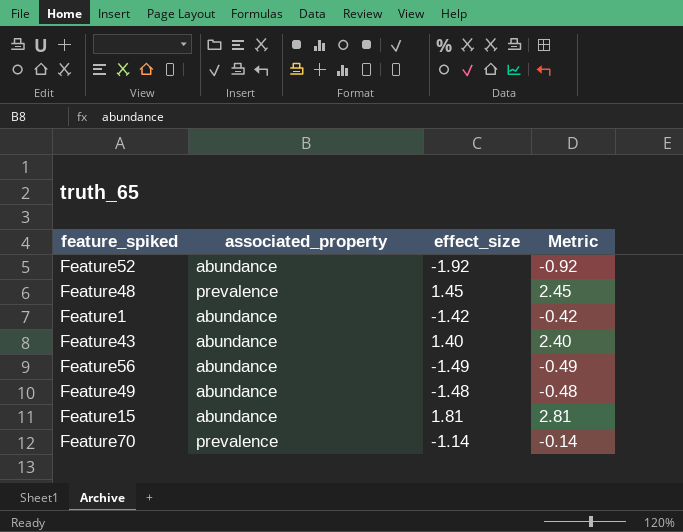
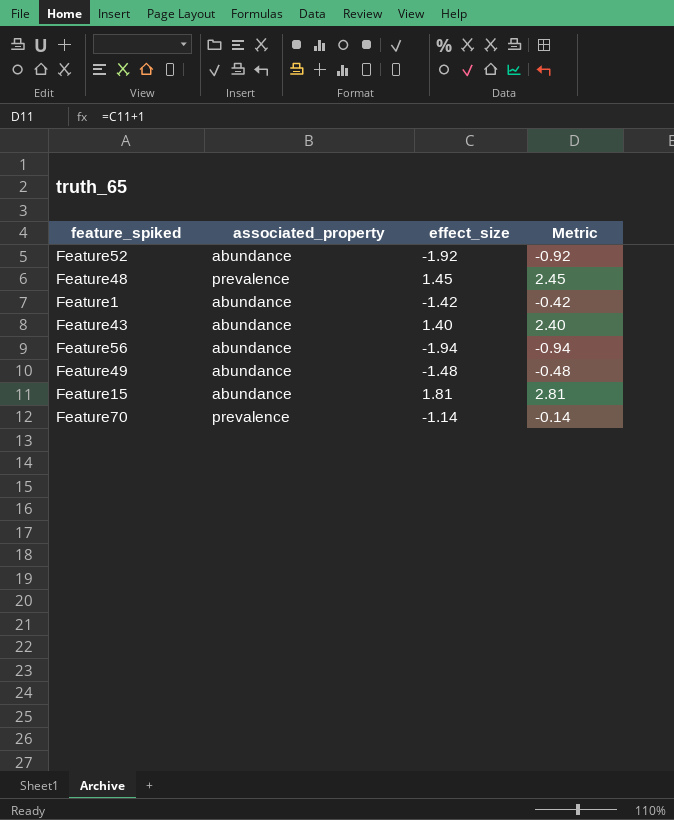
Feature56 | effect_size: -1.49 -> -1.94
Feature56 | Metric: -0.49 -> -0.94

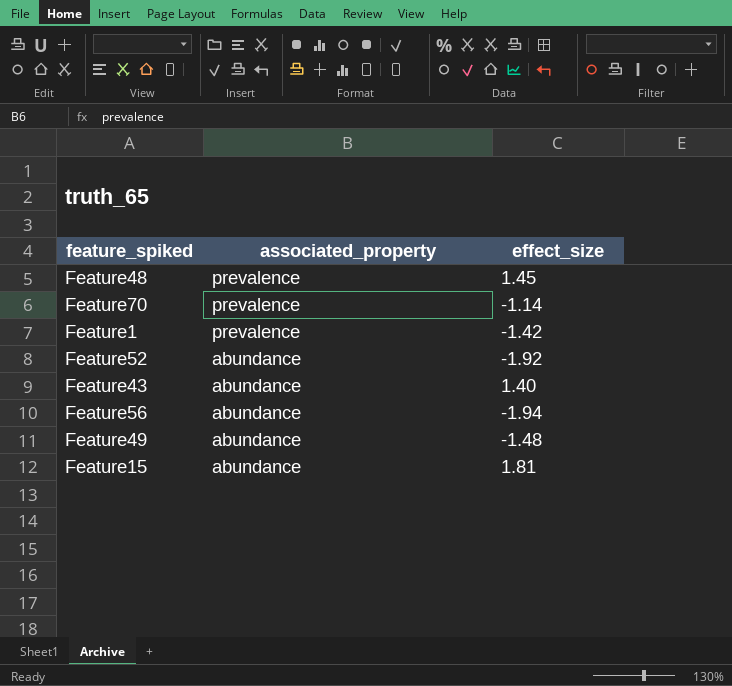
row order: none -> associated_property descending
column Metric | formula: [effect_size] + 1 -> none
Feature1 | associated_property: abundance -> prevalence

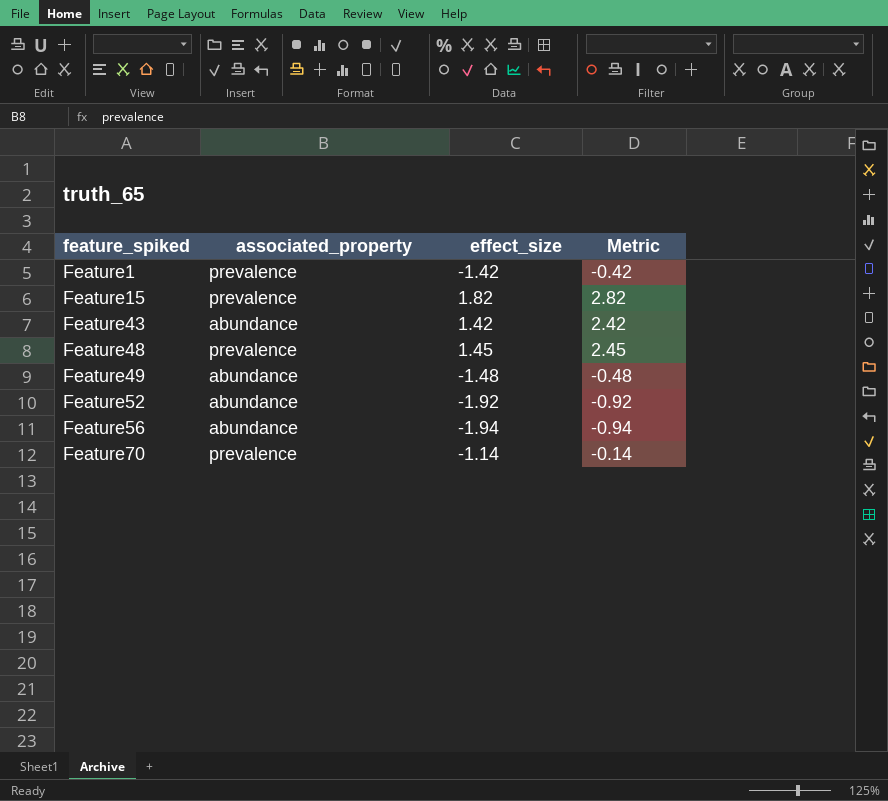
row order: associated_property descending -> feature_spiked ascending
column Metric | formula: none -> [effect_size] + 1
Feature15 | associated_property: abundance -> prevalence
Feature15 | effect_size: 1.81 -> 1.82
Feature43 | effect_size: 1.40 -> 1.42

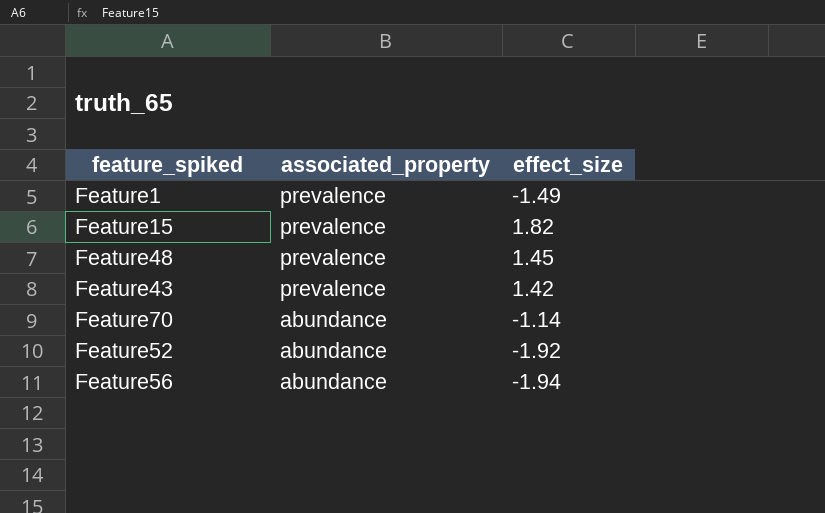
row order: feature_spiked ascending -> associated_property descending
column Metric | formula: [effect_size] + 1 -> none
row Feature49: abundance | -1.48 | -0.48 -> none
Feature1 | effect_size: -1.42 -> -1.49
Feature43 | associated_property: abundance -> prevalence
Feature70 | associated_property: prevalence -> abundance

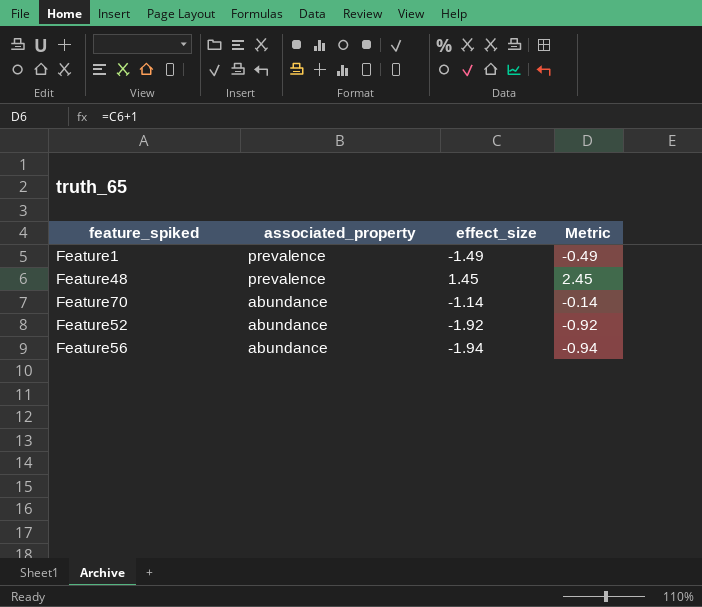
column Metric | formula: none -> [effect_size] + 1
row Feature15: prevalence | 1.82 -> none
row Feature43: prevalence | 1.42 -> none

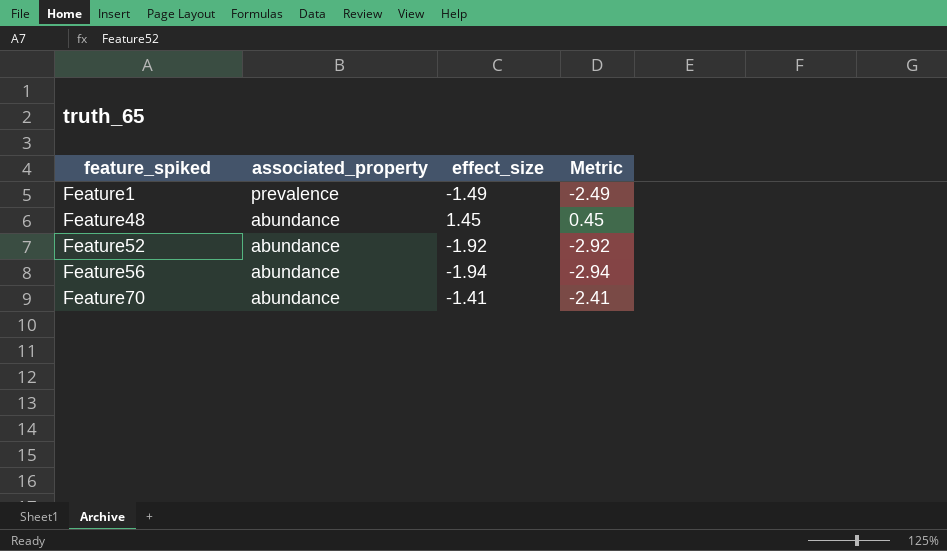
row order: associated_property descending -> feature_spiked ascending
column Metric | formula: [effect_size] + 1 -> [effect_size] - 1
Feature48 | associated_property: prevalence -> abundance
Feature70 | effect_size: -1.14 -> -1.41

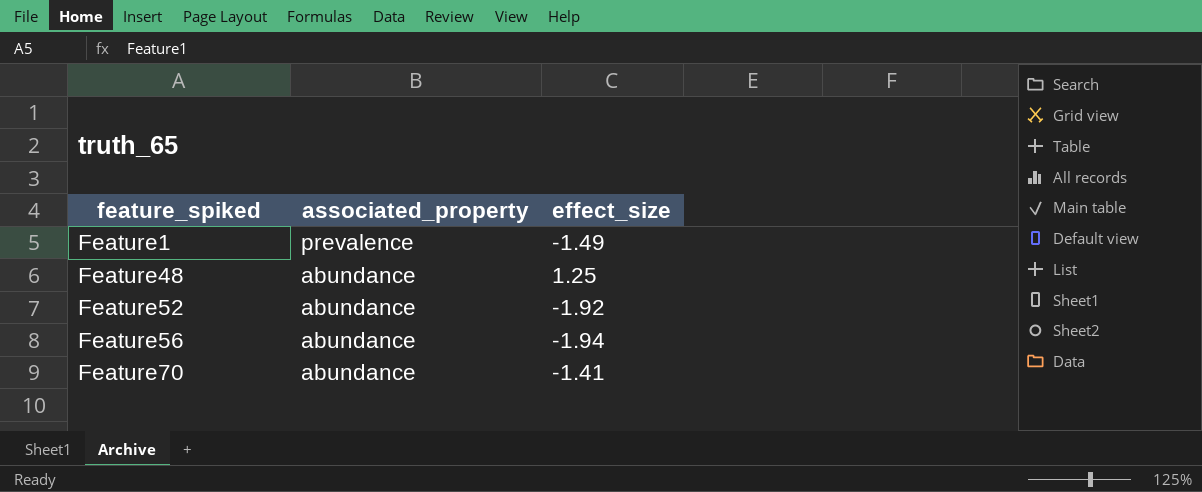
column Metric | formula: [effect_size] - 1 -> none
Feature48 | effect_size: 1.45 -> 1.25

